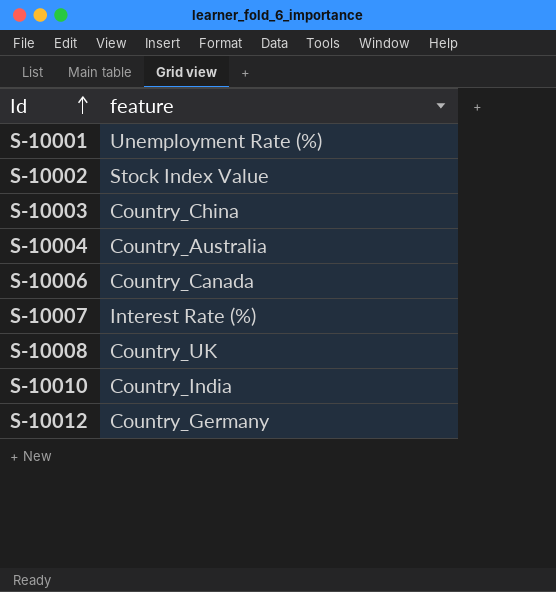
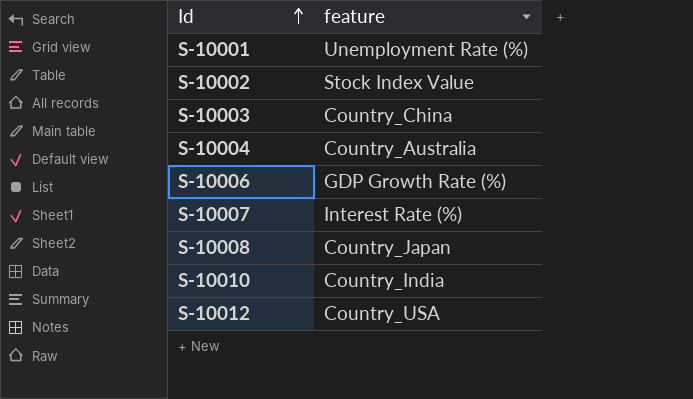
S-10006 | feature: Country_Canada -> GDP Growth Rate (%)
S-10008 | feature: Country_UK -> Country_Japan
S-10012 | feature: Country_Germany -> Country_USA

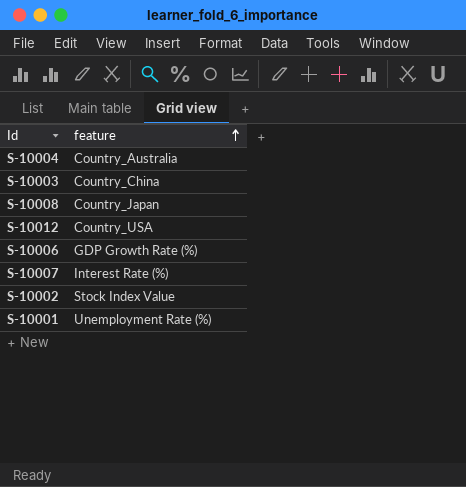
row order: Id ascending -> feature ascending
row S-10010: Country_India -> none

